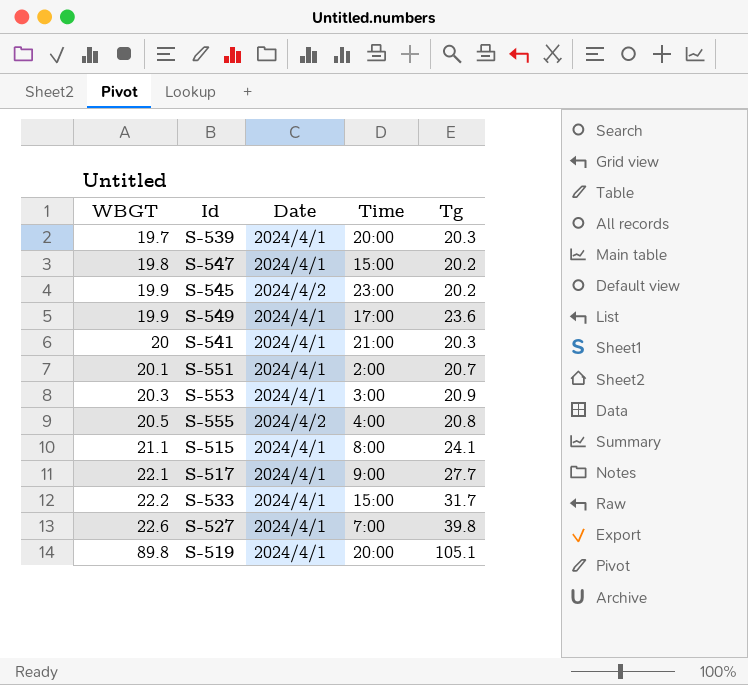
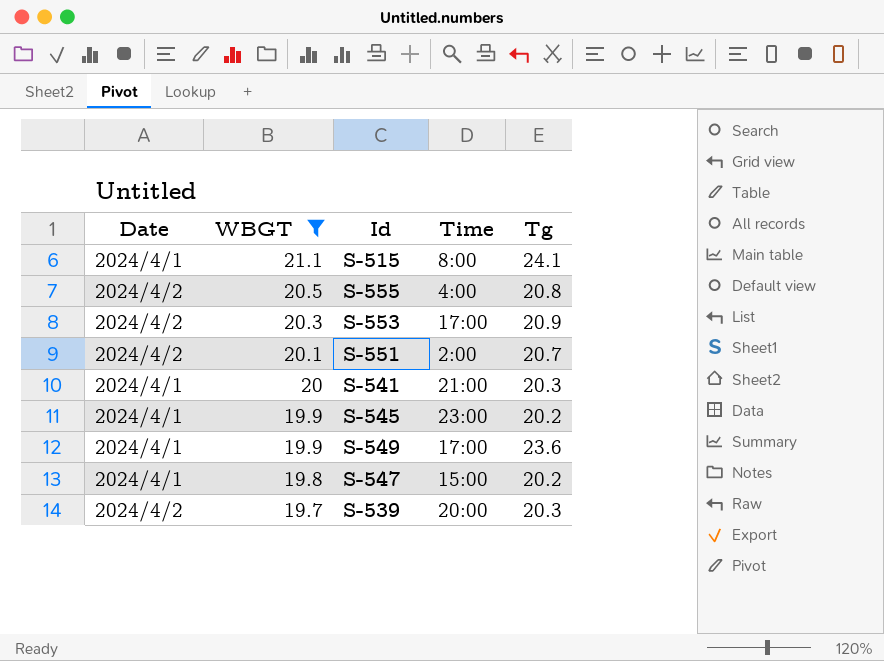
filter: none -> WBGT <= 21.1
row order: WBGT ascending -> WBGT descending
column Date | position: 3 -> 1
S-553 | Date: 2024/4/1 -> 2024/4/2
S-553 | Time: 3:00 -> 17:00
S-551 | Date: 2024/4/1 -> 2024/4/2
S-545 | Date: 2024/4/2 -> 2024/4/1
S-539 | Date: 2024/4/1 -> 2024/4/2

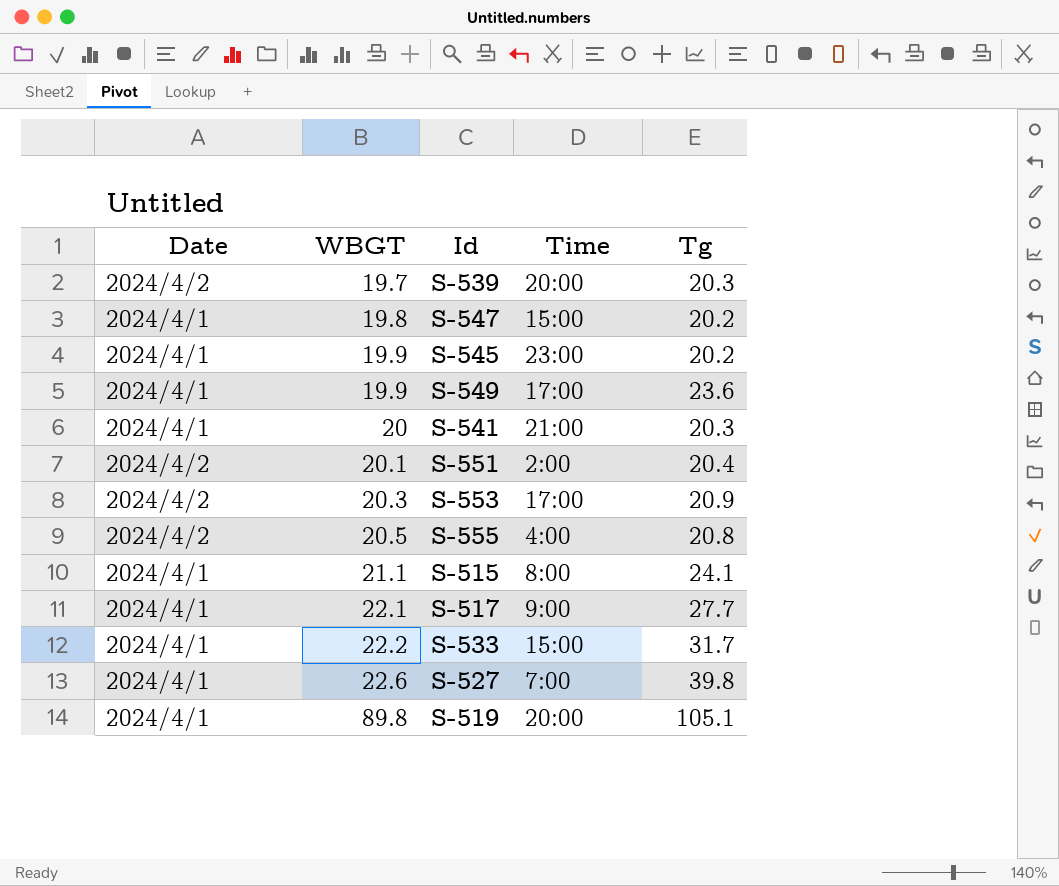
filter: WBGT <= 21.1 -> none
row order: WBGT descending -> WBGT ascending
S-551 | Tg: 20.7 -> 20.4

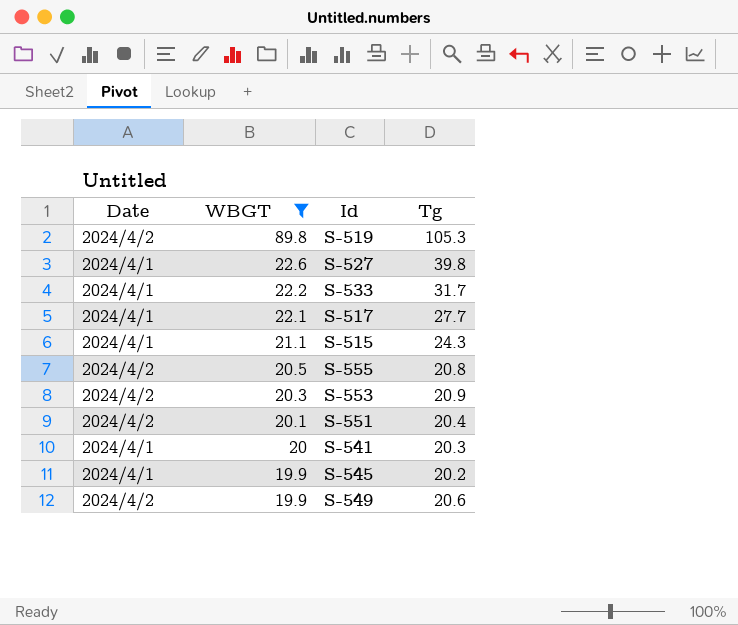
filter: none -> WBGT >= 19.9
row order: WBGT ascending -> WBGT descending
column Time | position: 4 -> none
S-519 | Date: 2024/4/1 -> 2024/4/2
S-519 | Tg: 105.1 -> 105.3
S-515 | Tg: 24.1 -> 24.3
S-549 | Date: 2024/4/1 -> 2024/4/2
S-549 | Tg: 23.6 -> 20.6

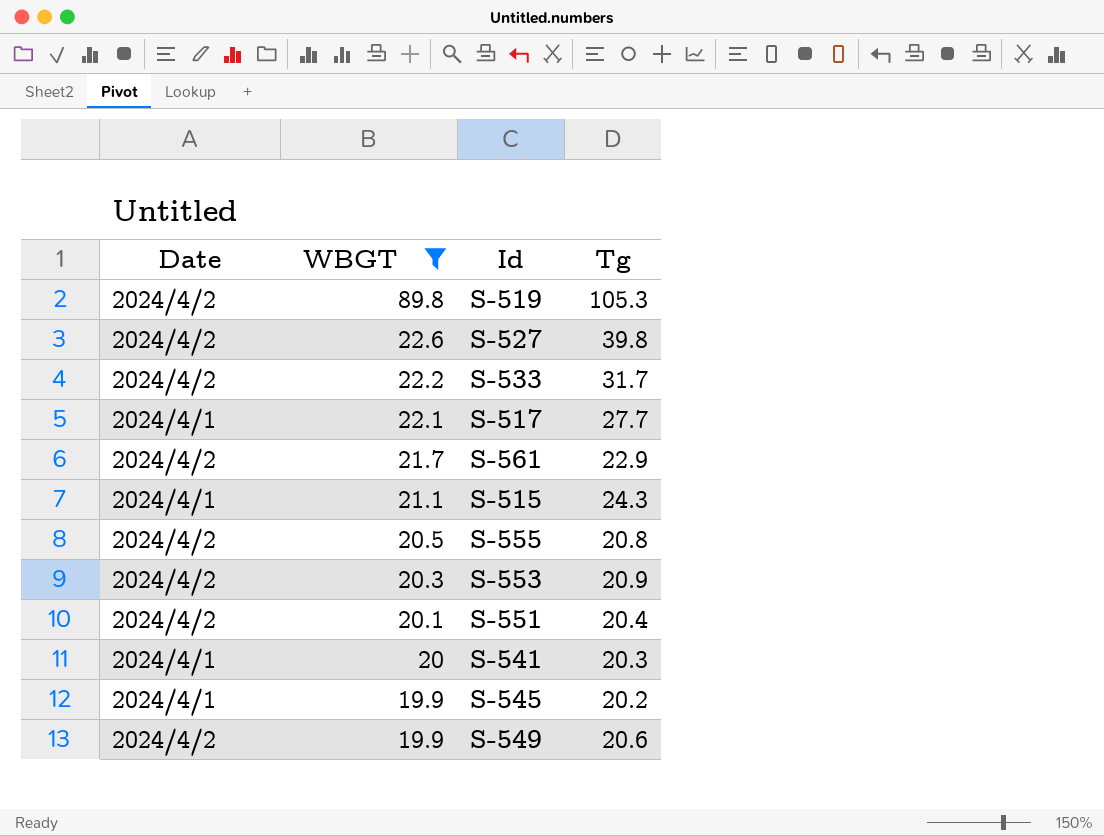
S-527 | Date: 2024/4/1 -> 2024/4/2
S-533 | Date: 2024/4/1 -> 2024/4/2
row S-561: none -> 2024/4/2 | 21.7 | 22.9

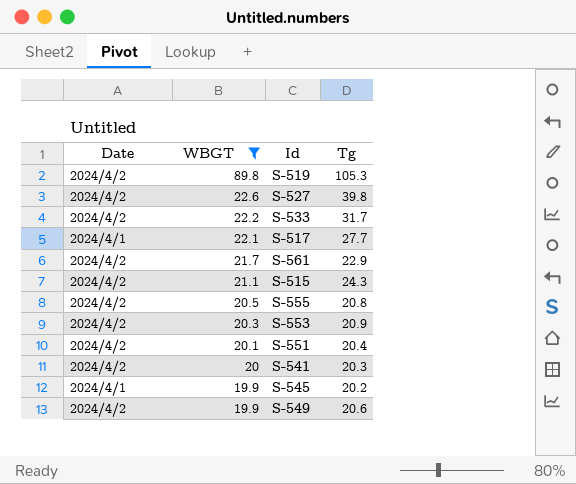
S-515 | Date: 2024/4/1 -> 2024/4/2
S-541 | Date: 2024/4/1 -> 2024/4/2

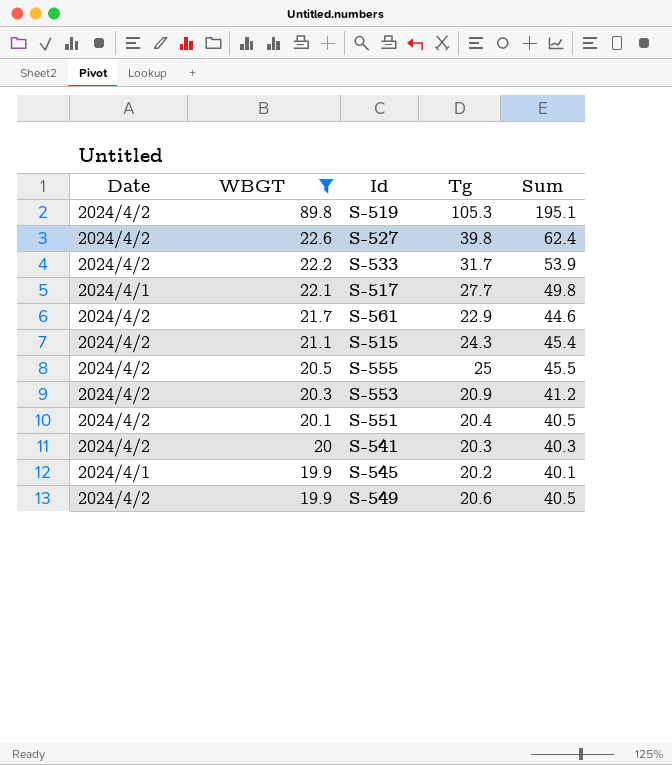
column Sum | formula: none -> [WBGT] + [Tg]
S-555 | Tg: 20.8 -> 25

